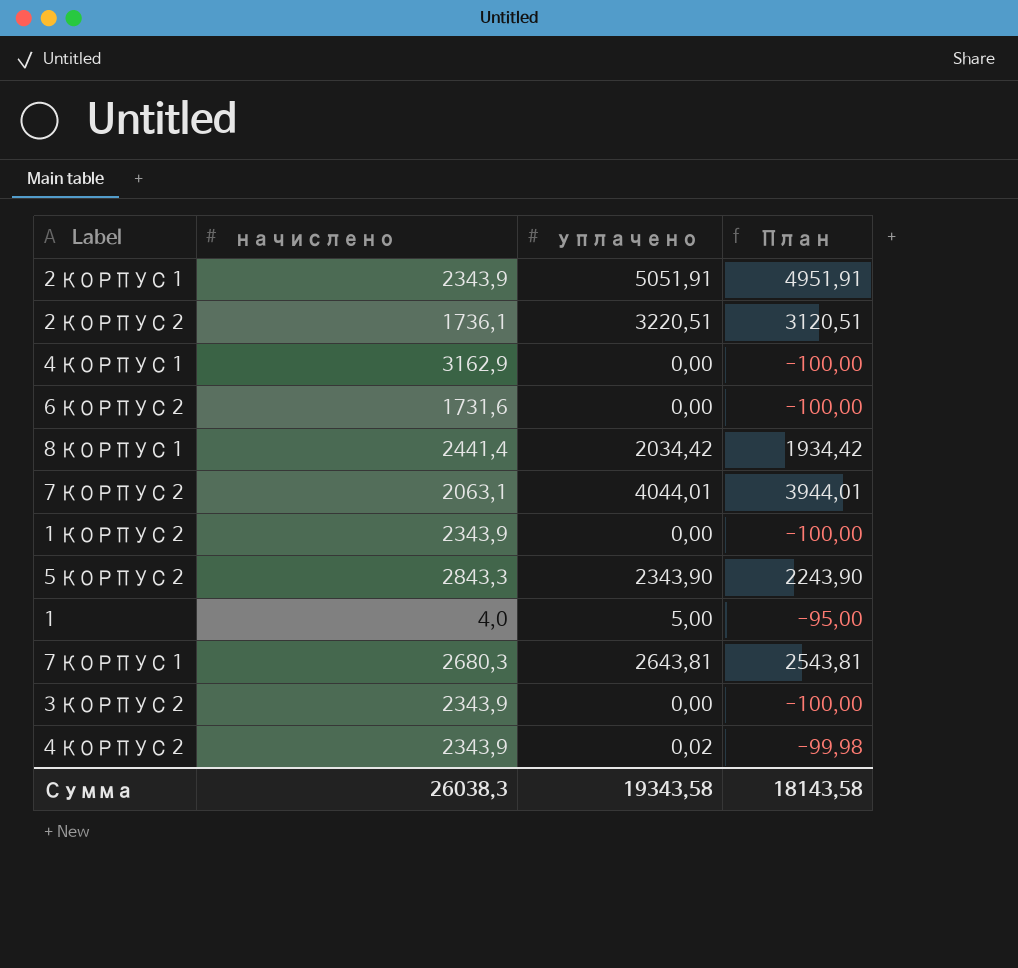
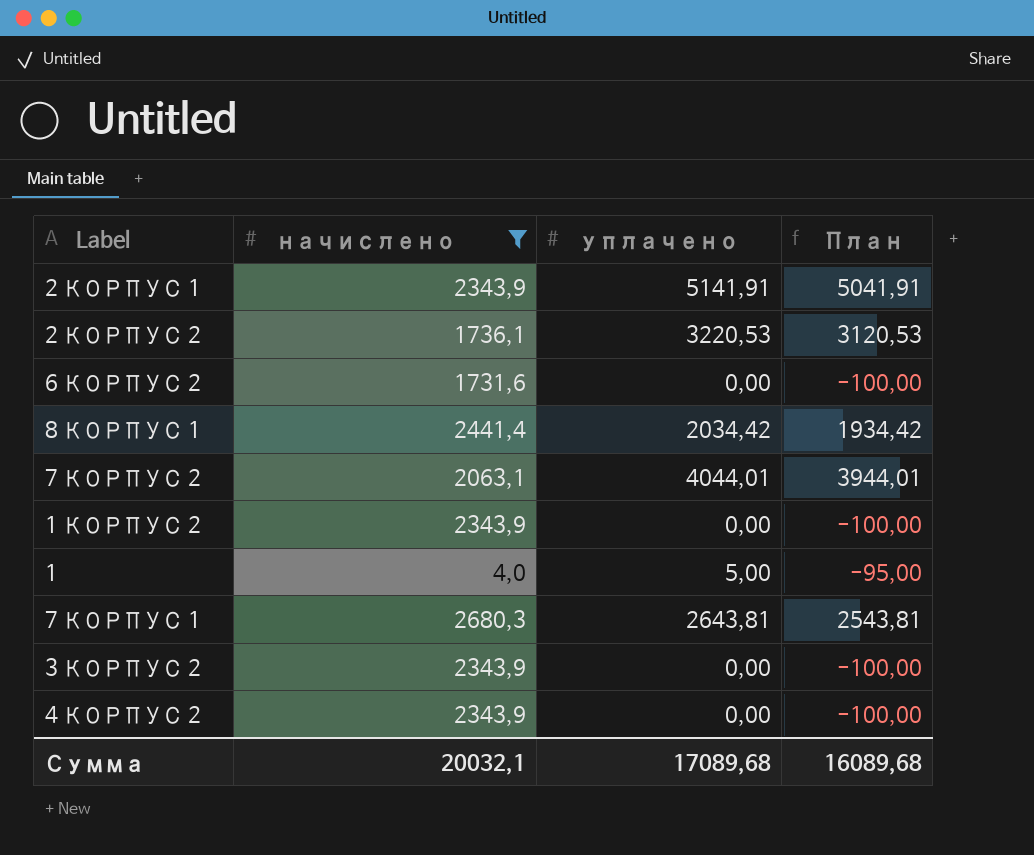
filter: none -> начислено <= 2680,3
2 КОРПУС 1 | уплачено: 5051,91 -> 5141,91
2 КОРПУС 1 | План: 4951,91 -> 5041,91
2 КОРПУС 2 | уплачено: 3220,51 -> 3220,53
2 КОРПУС 2 | План: 3120,51 -> 3120,53
4 КОРПУС 2 | уплачено: 0,02 -> 0,00
4 КОРПУС 2 | План: -99,98 -> -100,00
Сумма | начислено: 26038,3 -> 20032,1
Сумма | уплачено: 19343,58 -> 17089,68
Сумма | План: 18143,58 -> 16089,68

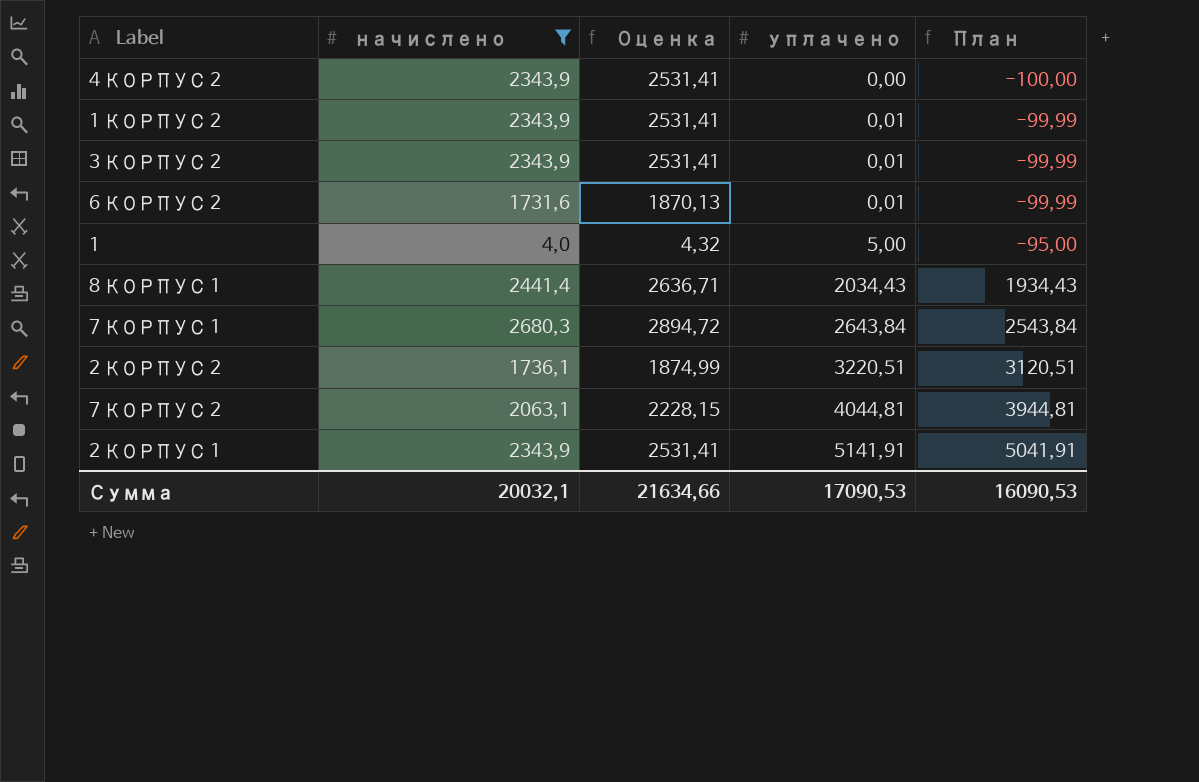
row order: none -> уплачено ascending
column Оценка | formula: none -> [начислено] * 1,08
1 КОРПУС 2 | уплачено: 0,00 -> 0,01
1 КОРПУС 2 | План: -100,00 -> -99,99
3 КОРПУС 2 | уплачено: 0,00 -> 0,01
3 КОРПУС 2 | План: -100,00 -> -99,99
6 КОРПУС 2 | уплачено: 0,00 -> 0,01
6 КОРПУС 2 | План: -100,00 -> -99,99
8 КОРПУС 1 | уплачено: 2034,42 -> 2034,43
8 КОРПУС 1 | План: 1934,42 -> 1934,43
7 КОРПУС 1 | уплачено: 2643,81 -> 2643,84
7 КОРПУС 1 | План: 2543,81 -> 2543,84
2 КОРПУС 2 | уплачено: 3220,53 -> 3220,51
2 КОРПУС 2 | План: 3120,53 -> 3120,51
7 КОРПУС 2 | уплачено: 4044,01 -> 4044,81
7 КОРПУС 2 | План: 3944,01 -> 3944,81
Сумма | уплачено: 17089,68 -> 17090,53
Сумма | План: 16089,68 -> 16090,53

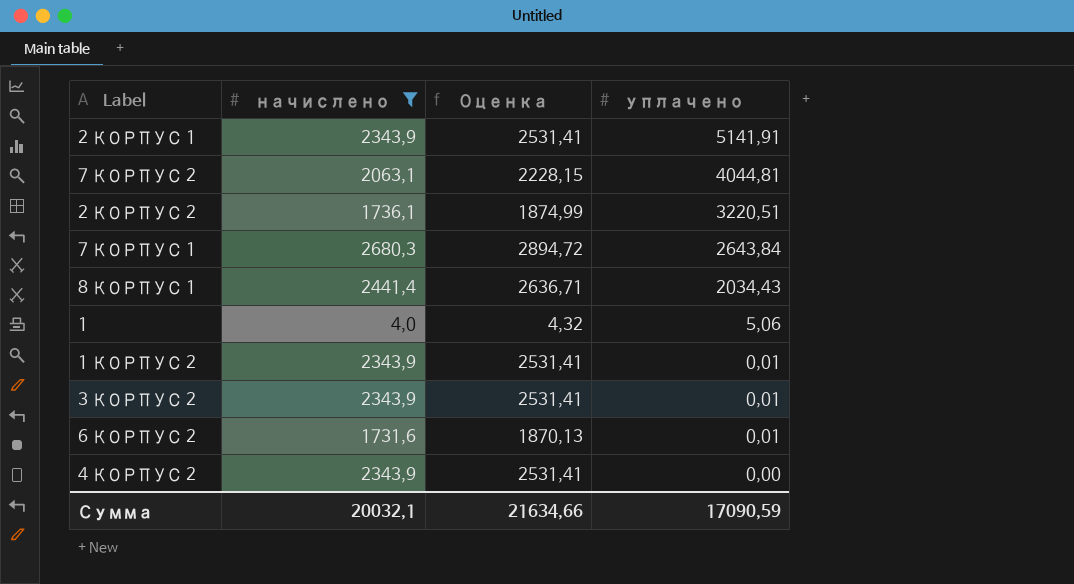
row order: уплачено ascending -> уплачено descending
column План | formula: [уплачено] - 100 -> none
1 | уплачено: 5,00 -> 5,06
Сумма | уплачено: 17090,53 -> 17090,59

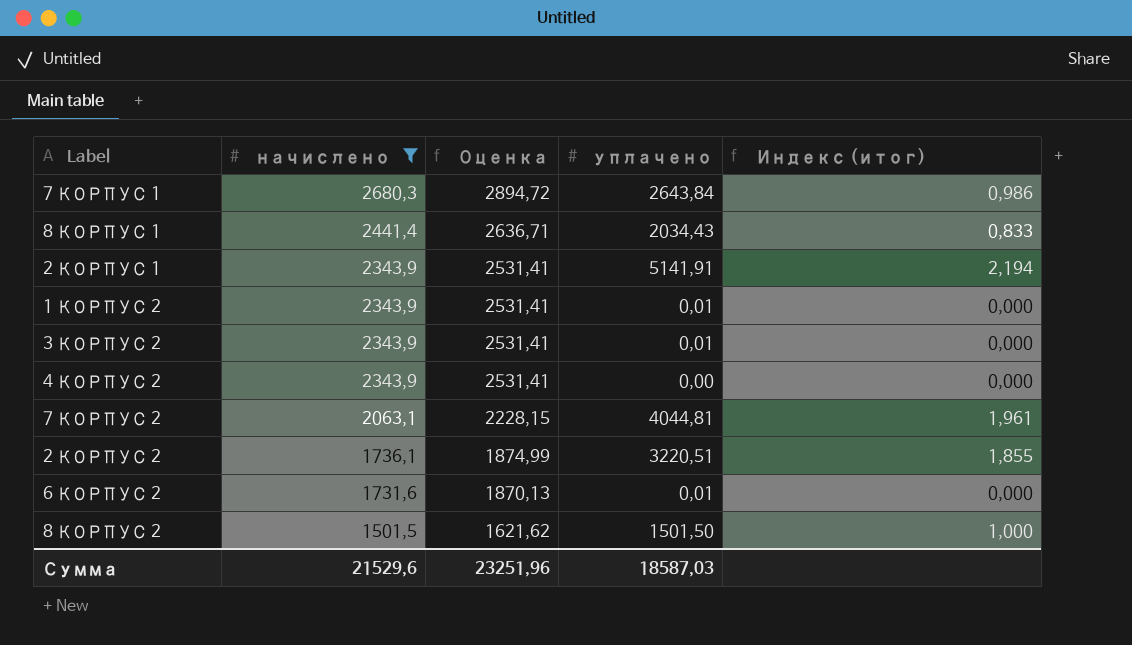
row order: уплачено descending -> начислено descending
column Индекс (итог) | formula: none -> [уплачено] / [начислено]
row 1: 4,0 | 4,32 | 5,06 -> none
row 8 КОРПУС 2: none -> 1501,5 | 1621,62 | 1501,50 | 1,000
Сумма | начислено: 20032,1 -> 21529,6
Сумма | Оценка: 21634,66 -> 23251,96
Сумма | уплачено: 17090,59 -> 18587,03

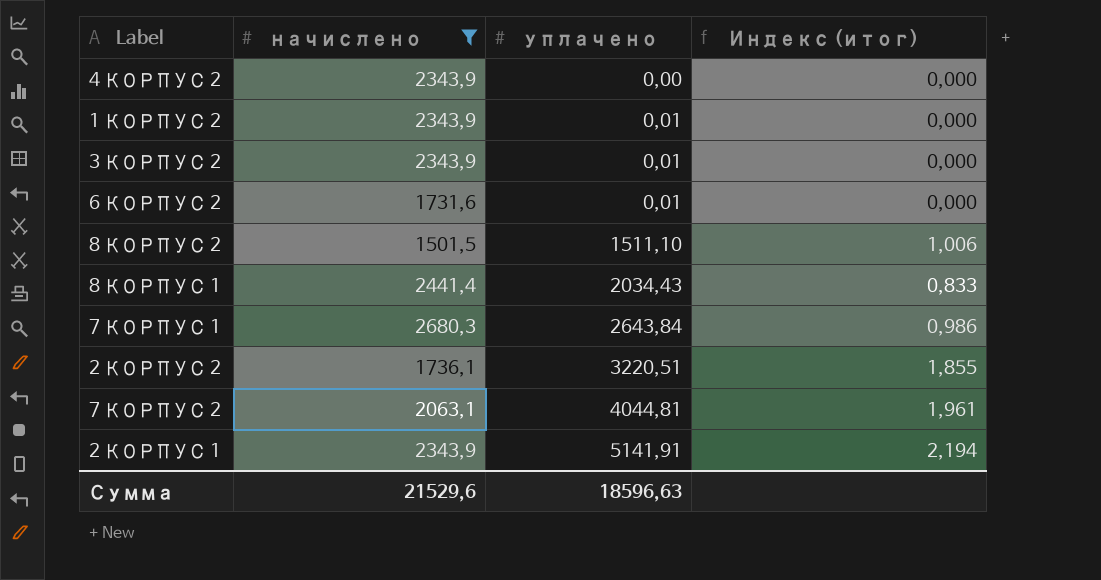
row order: начислено descending -> уплачено ascending
column Оценка | formula: [начислено] * 1,08 -> none
8 КОРПУС 2 | уплачено: 1501,50 -> 1511,10
8 КОРПУС 2 | Индекс (итог): 1,000 -> 1,006
Сумма | уплачено: 18587,03 -> 18596,63

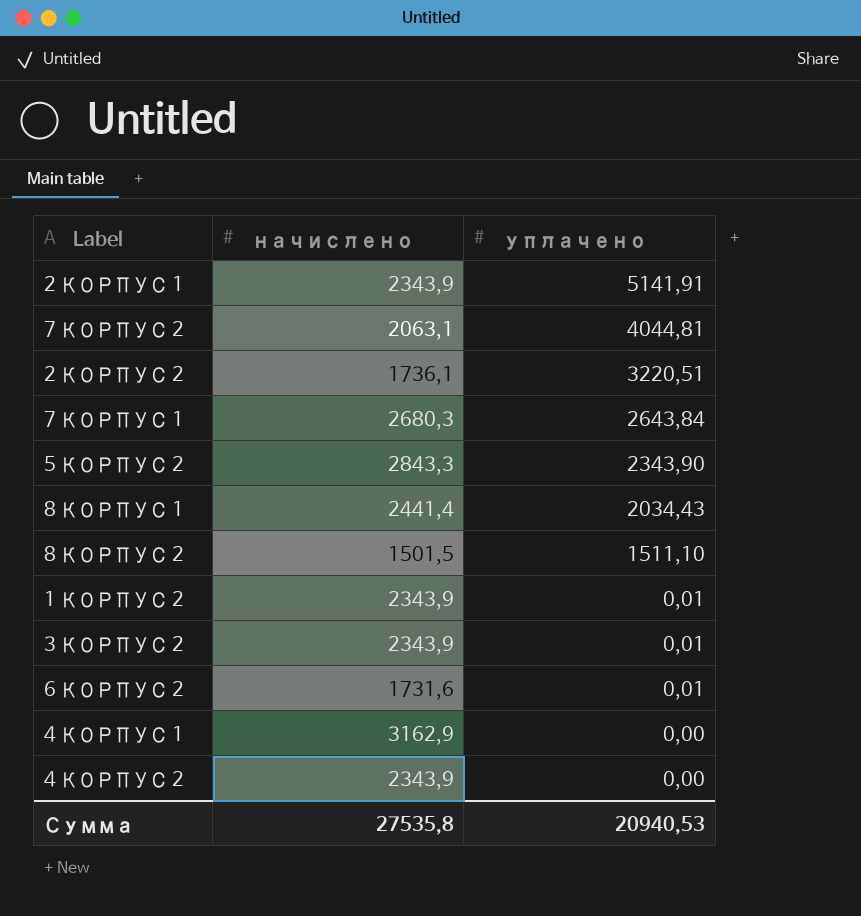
filter: начислено <= 2680,3 -> none
row order: уплачено ascending -> уплачено descending
column Индекс (итог) | formula: [уплачено] / [начислено] -> none
Сумма | начислено: 21529,6 -> 27535,8
Сумма | уплачено: 18596,63 -> 20940,53

